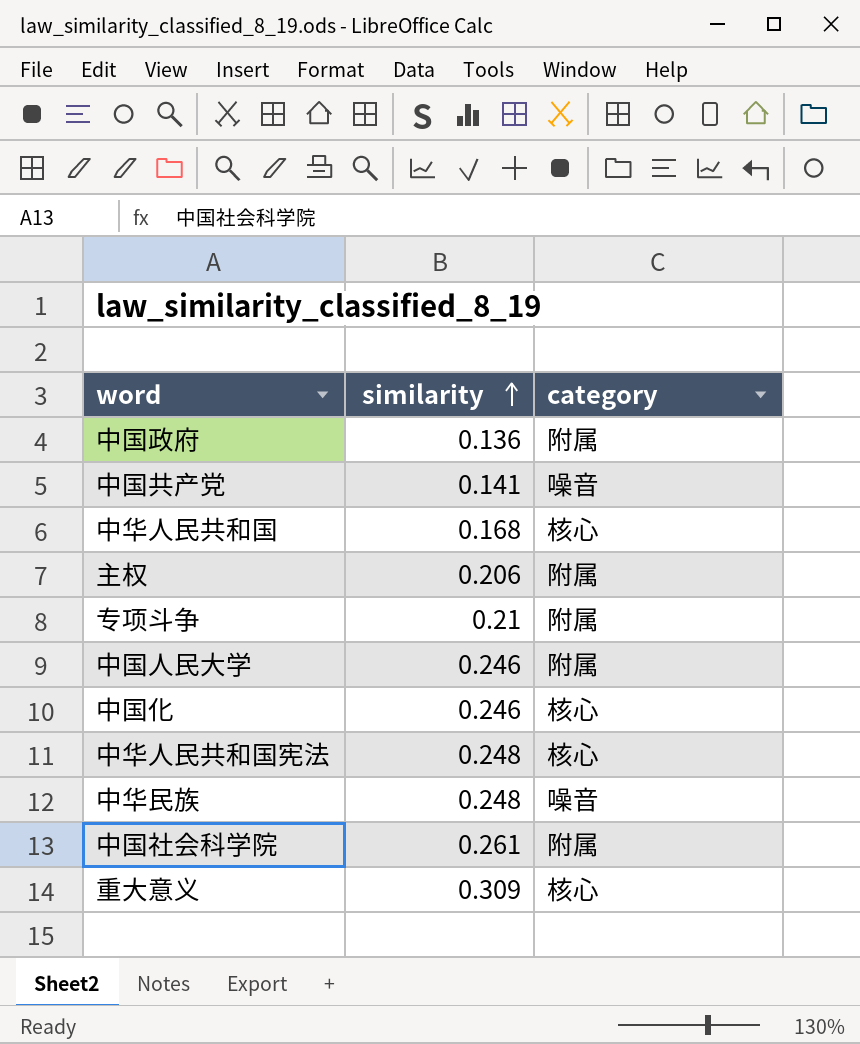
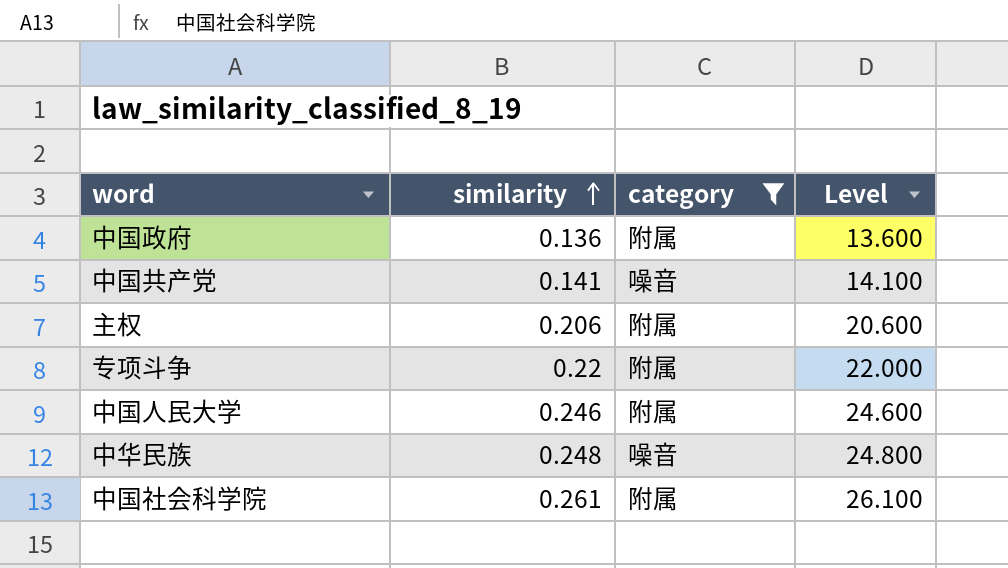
filter: none -> category != 核心
column Level | formula: none -> [similarity] * 100
专项斗争 | similarity: 0.21 -> 0.22

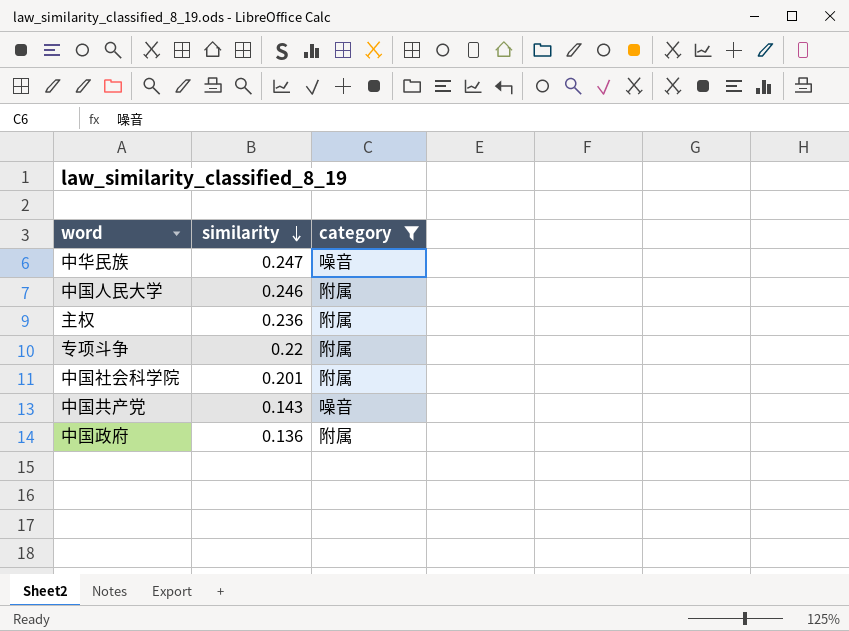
row order: similarity ascending -> similarity descending
column Level | formula: [similarity] * 100 -> none
中华民族 | similarity: 0.248 -> 0.247
主权 | similarity: 0.206 -> 0.236
中国社会科学院 | similarity: 0.261 -> 0.201
中国共产党 | similarity: 0.141 -> 0.143

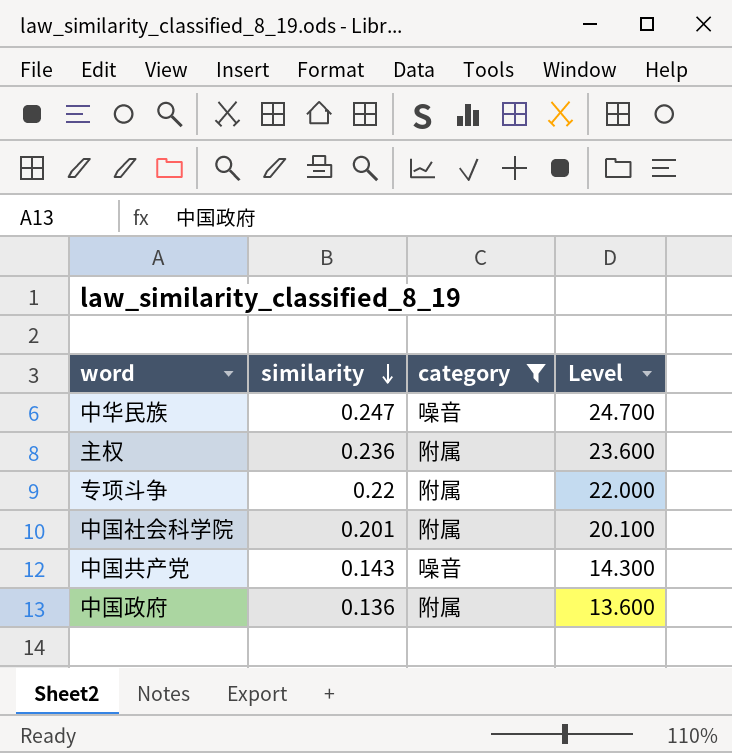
column Level | formula: none -> [similarity] * 100
row 中国人民大学: 0.246 | 附属 -> none

